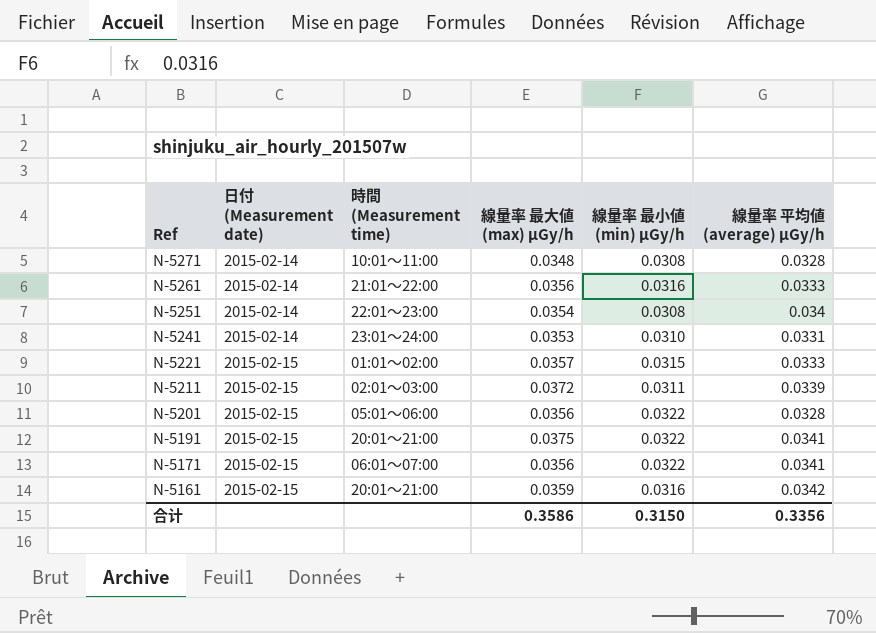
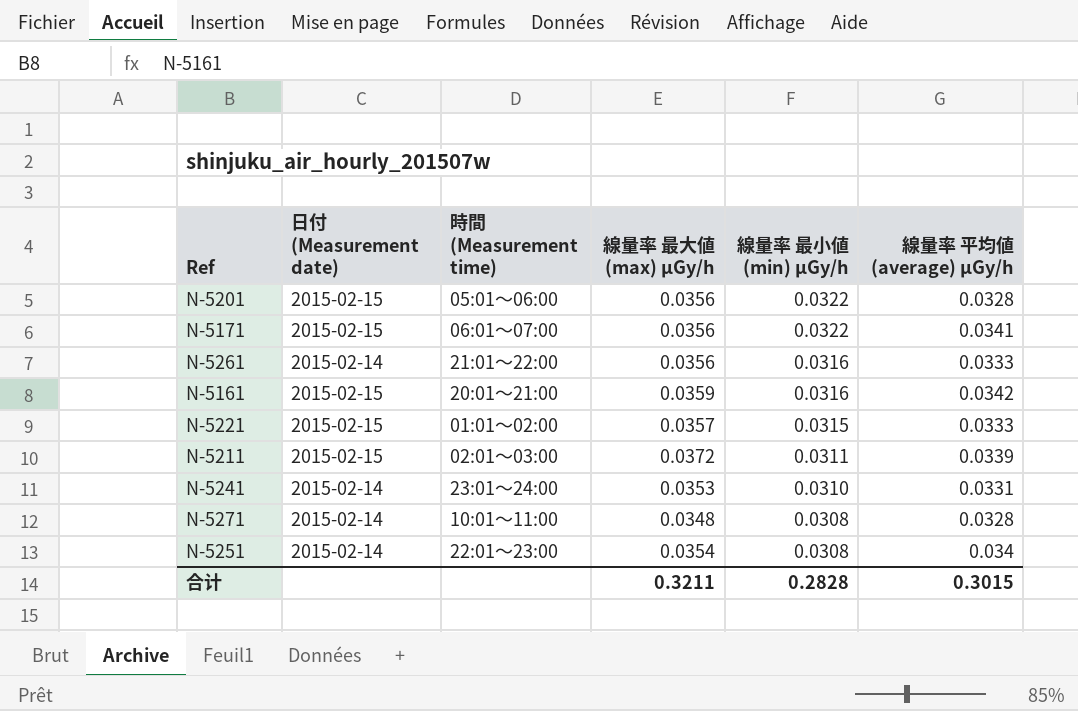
row order: Ref descending -> 線量率 最小値 (min) μGy/h descending
row N-5191: 2015-02-15 | 20:01～21:00 | 0.0375 | 0.0322 | 0.0341 -> none
合计 | 線量率 最大値 (max) μGy/h: 0.3586 -> 0.3211
合计 | 線量率 最小値 (min) μGy/h: 0.3150 -> 0.2828
合计 | 線量率 平均値 (average) μGy/h: 0.3356 -> 0.3015

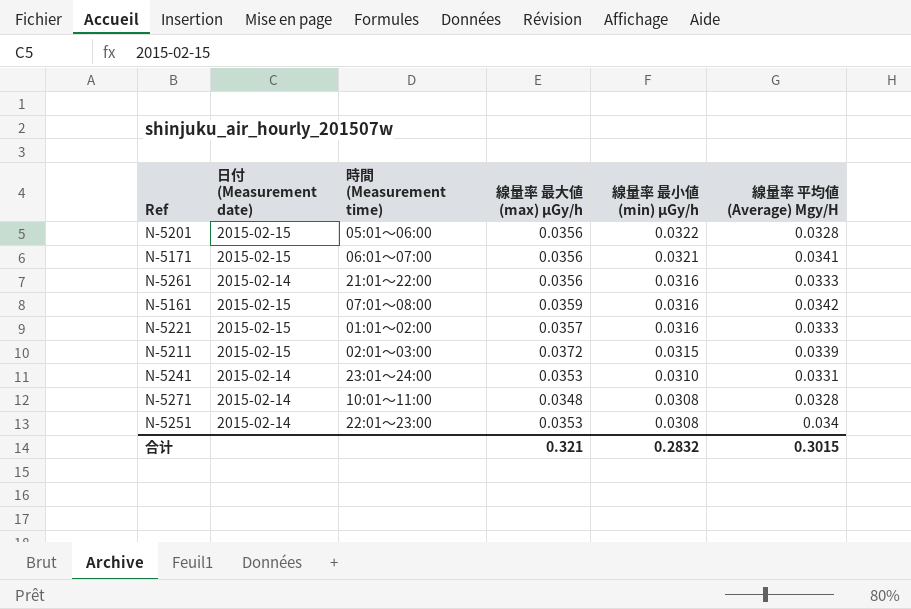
column name: 線量率 平均値 (average) μGy/h -> 線量率 平均値 (Average) Μgy/H
N-5171 | 線量率 最小値 (min) μGy/h: 0.0322 -> 0.0321
N-5161 | 時間 (Measurement time): 20:01～21:00 -> 07:01～08:00
N-5221 | 線量率 最小値 (min) μGy/h: 0.0315 -> 0.0316
N-5211 | 線量率 最小値 (min) μGy/h: 0.0311 -> 0.0315
N-5251 | 線量率 最大値 (max) μGy/h: 0.0354 -> 0.0353
合计 | 線量率 最大値 (max) μGy/h: 0.3211 -> 0.321
合计 | 線量率 最小値 (min) μGy/h: 0.2828 -> 0.2832

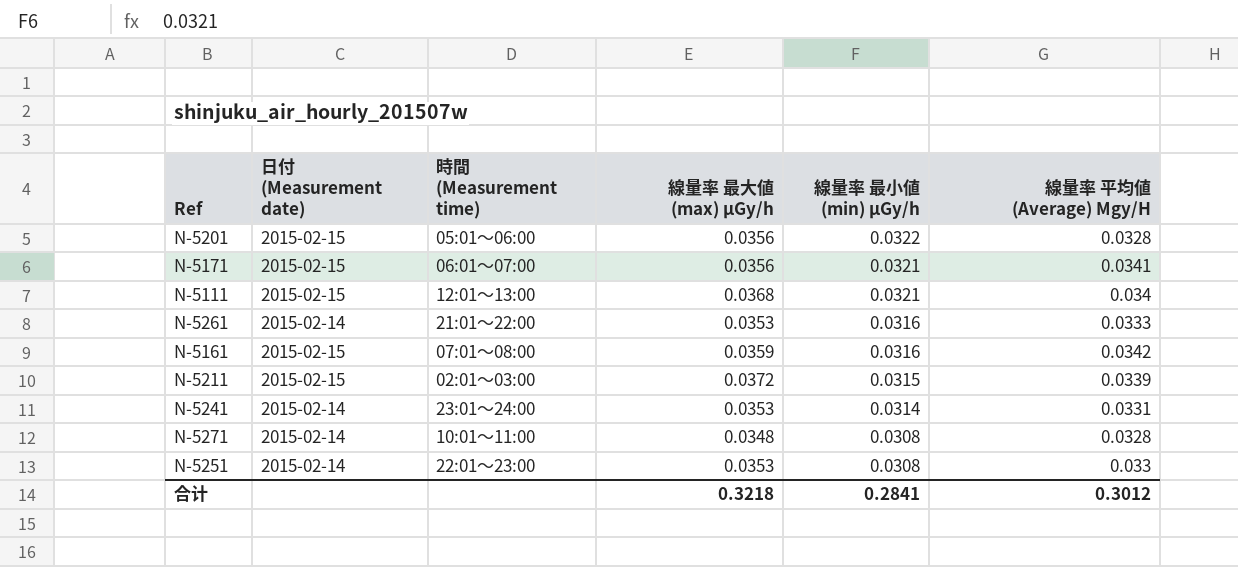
row N-5221: 2015-02-15 | 01:01～02:00 | 0.0357 | 0.0316 | 0.0333 -> none
row N-5111: none -> 2015-02-15 | 12:01～13:00 | 0.0368 | 0.0321 | 0.034
N-5261 | 線量率 最大値 (max) μGy/h: 0.0356 -> 0.0353
N-5241 | 線量率 最小値 (min) μGy/h: 0.0310 -> 0.0314
N-5251 | 線量率 平均値 (Average) Μgy/H: 0.034 -> 0.033
合计 | 線量率 最大値 (max) μGy/h: 0.321 -> 0.3218
合计 | 線量率 最小値 (min) μGy/h: 0.2832 -> 0.2841
合计 | 線量率 平均値 (Average) Μgy/H: 0.3015 -> 0.3012

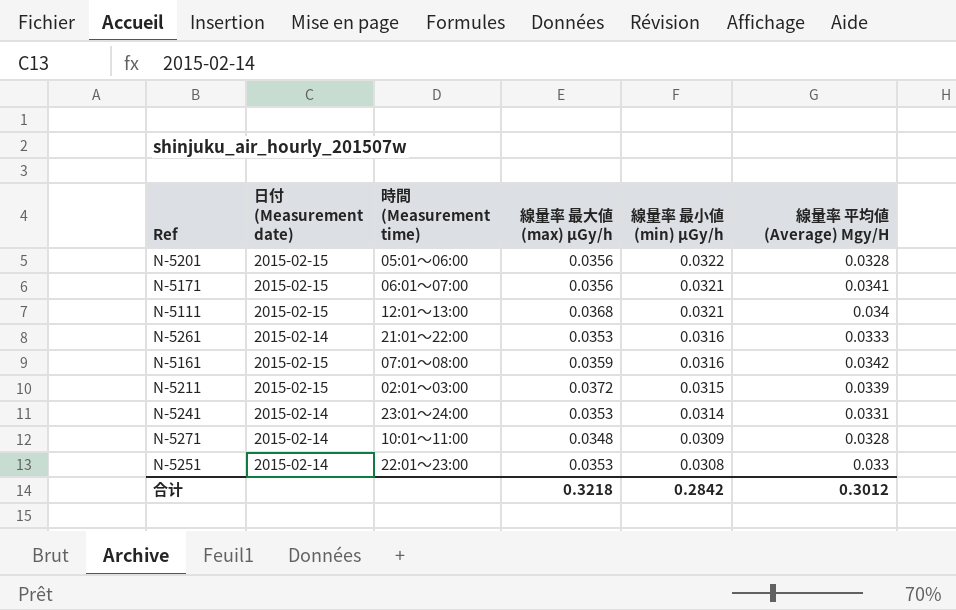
N-5271 | 線量率 最小値 (min) μGy/h: 0.0308 -> 0.0309
合计 | 線量率 最小値 (min) μGy/h: 0.2841 -> 0.2842

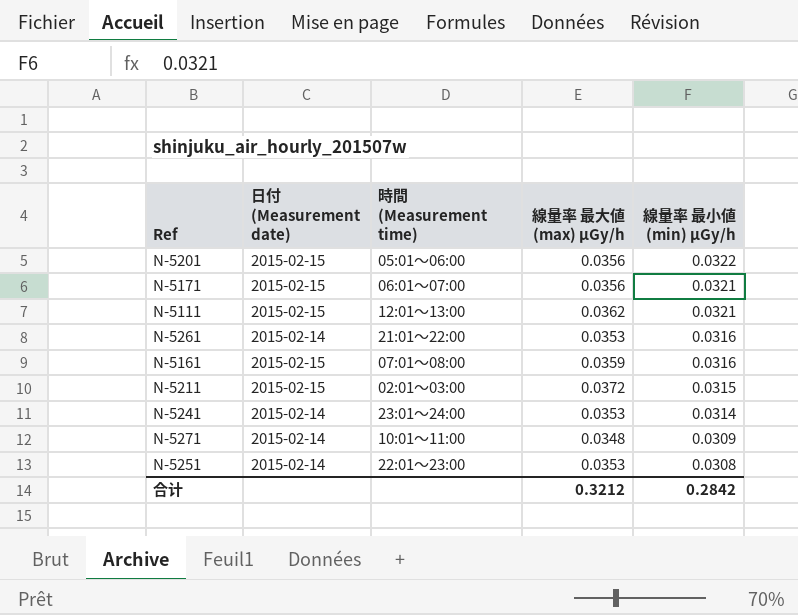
column 線量率 平均値 (Average) Μgy/H | position: 6 -> none
N-5111 | 線量率 最大値 (max) μGy/h: 0.0368 -> 0.0362
合计 | 線量率 最大値 (max) μGy/h: 0.3218 -> 0.3212

